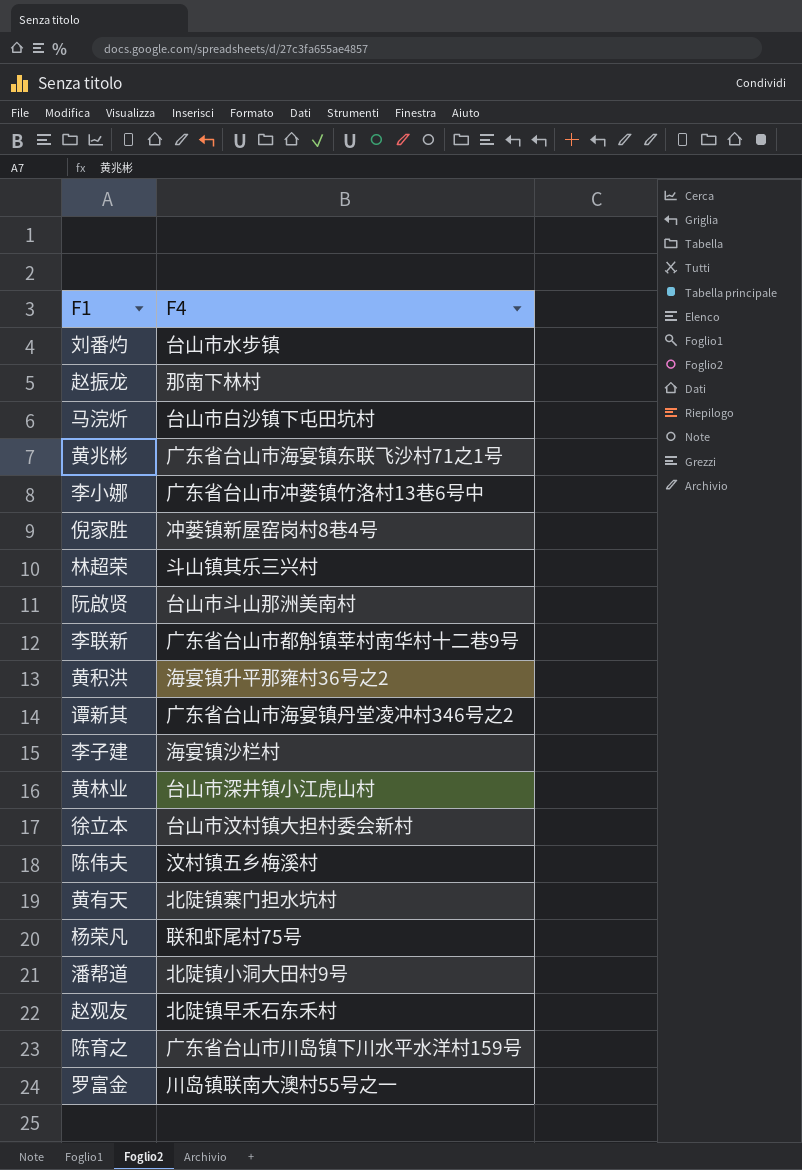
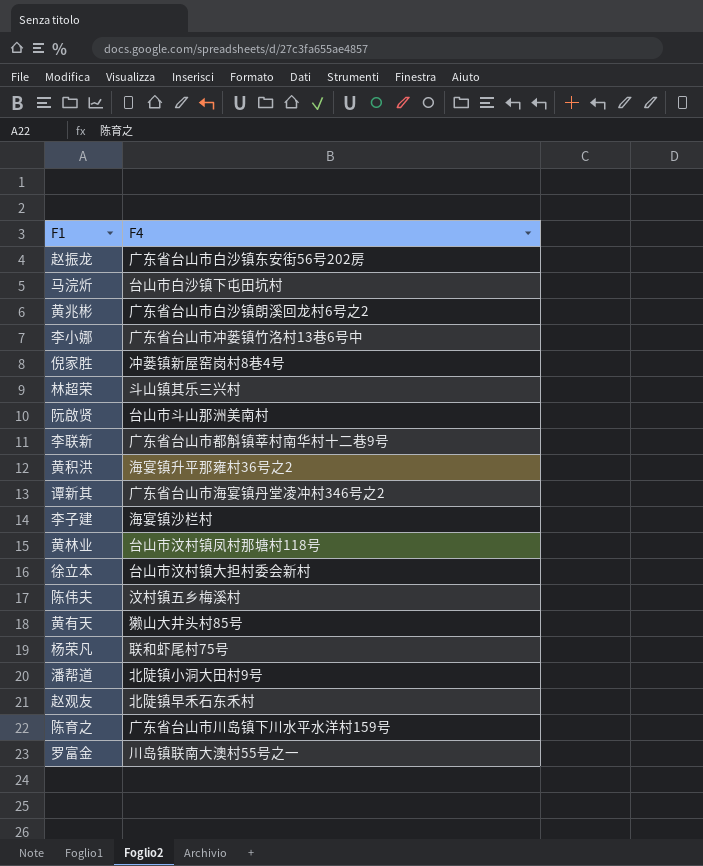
row 刘番灼: 台山市水步镇 -> none
赵振龙 | F4: 那南下林村 -> 广东省台山市白沙镇东安街56号202房
黄兆彬 | F4: 广东省台山市海宴镇东联飞沙村71之1号 -> 广东省台山市白沙镇朗溪回龙村6号之2
黄林业 | F4: 台山市深井镇小江虎山村 -> 台山市汶村镇凤村那塘村118号
黄有天 | F4: 北陡镇寨门担水坑村 -> 獭山大井头村85号

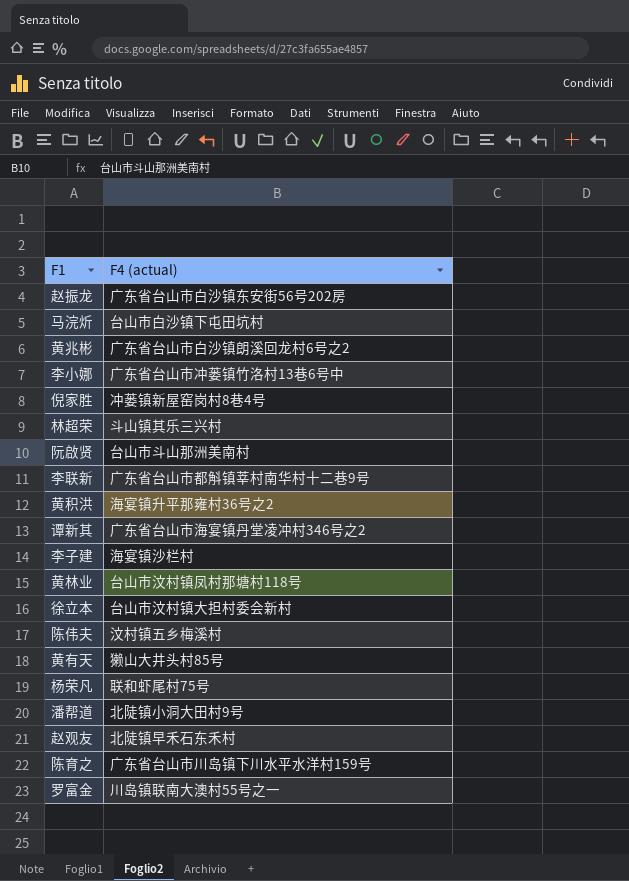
column name: F4 -> F4 (actual)

